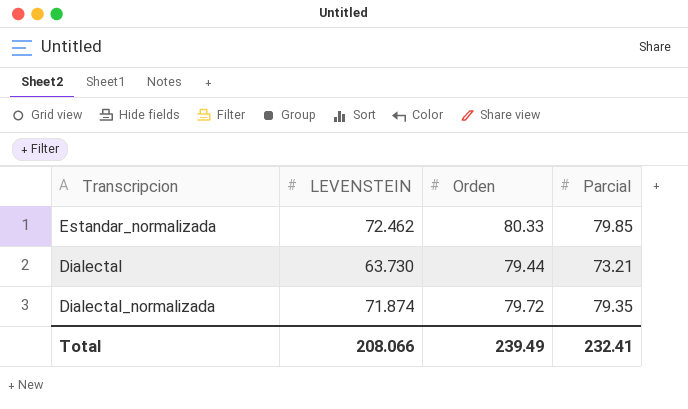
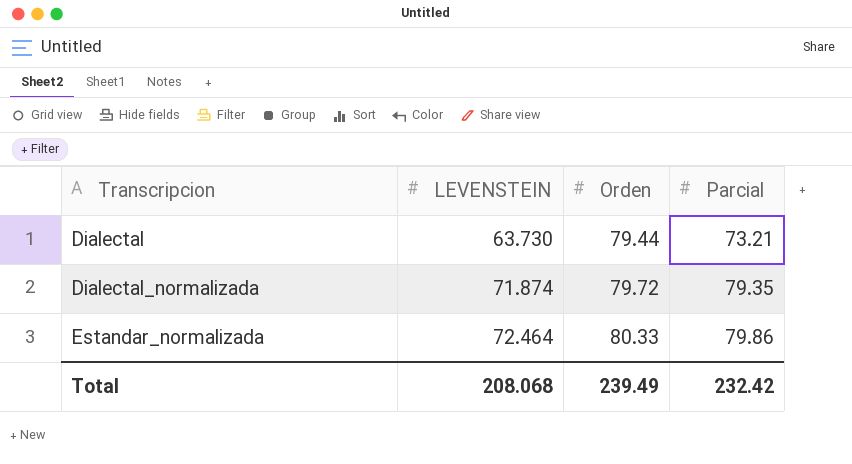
row order: none -> Transcripcion ascending
Estandar_normalizada | LEVENSTEIN: 72.462 -> 72.464
Estandar_normalizada | Parcial: 79.85 -> 79.86
Total | LEVENSTEIN: 208.066 -> 208.068
Total | Parcial: 232.41 -> 232.42

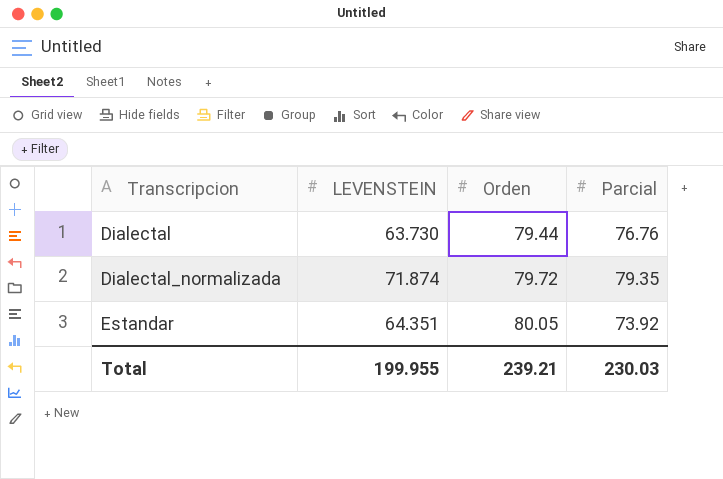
row Estandar_normalizada: 72.464 | 80.33 | 79.86 -> none
Dialectal | Parcial: 73.21 -> 76.76
row Estandar: none -> 64.351 | 80.05 | 73.92
Total | LEVENSTEIN: 208.068 -> 199.955
Total | Orden: 239.49 -> 239.21
Total | Parcial: 232.42 -> 230.03

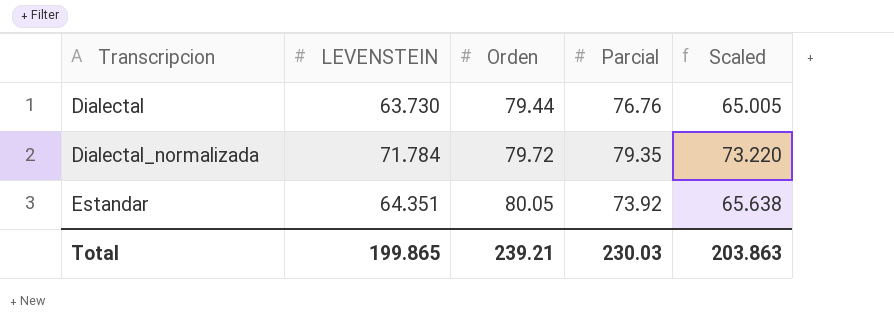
column Scaled | formula: none -> [LEVENSTEIN] * 1.02
Dialectal_normalizada | LEVENSTEIN: 71.874 -> 71.784
Total | LEVENSTEIN: 199.955 -> 199.865

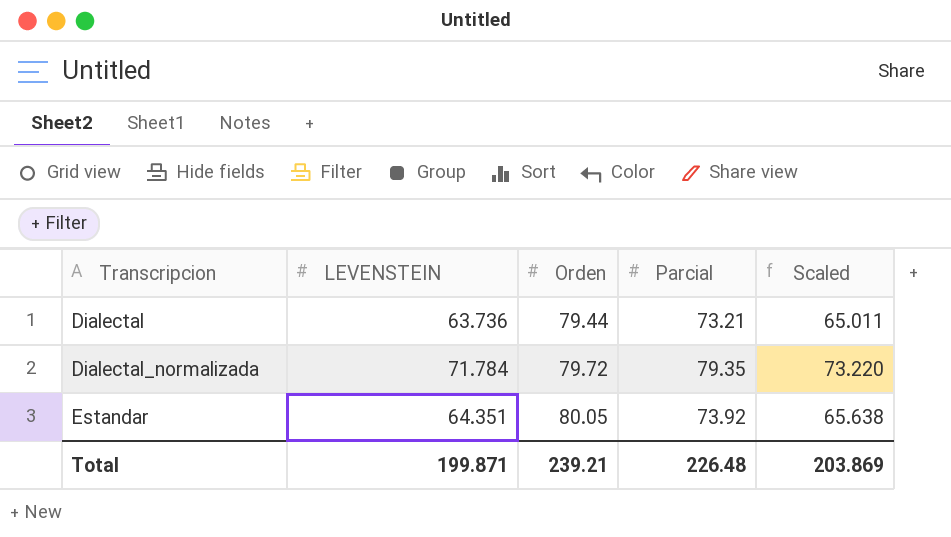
Dialectal | LEVENSTEIN: 63.730 -> 63.736
Dialectal | Parcial: 76.76 -> 73.21
Dialectal | Scaled: 65.005 -> 65.011
Total | LEVENSTEIN: 199.865 -> 199.871
Total | Parcial: 230.03 -> 226.48
Total | Scaled: 203.863 -> 203.869

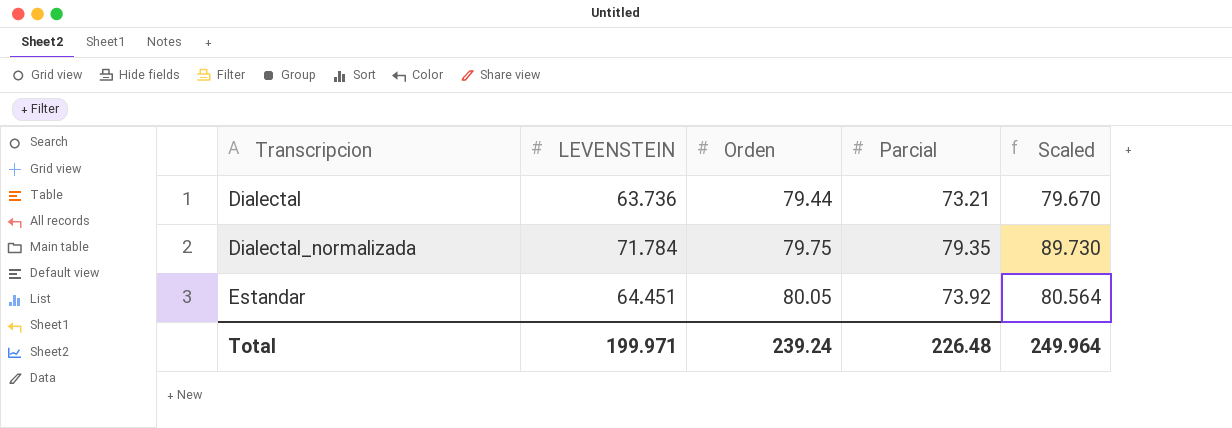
column Scaled | formula: [LEVENSTEIN] * 1.02 -> [LEVENSTEIN] * 1.25
Dialectal_normalizada | Orden: 79.72 -> 79.75
Estandar | LEVENSTEIN: 64.351 -> 64.451
Total | LEVENSTEIN: 199.871 -> 199.971
Total | Orden: 239.21 -> 239.24
Total | Scaled: 203.869 -> 249.964

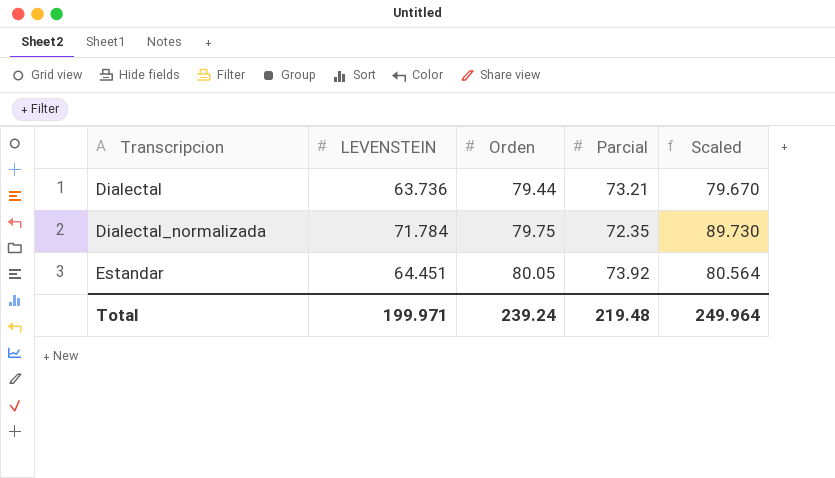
Dialectal_normalizada | Parcial: 79.35 -> 72.35
Total | Parcial: 226.48 -> 219.48

